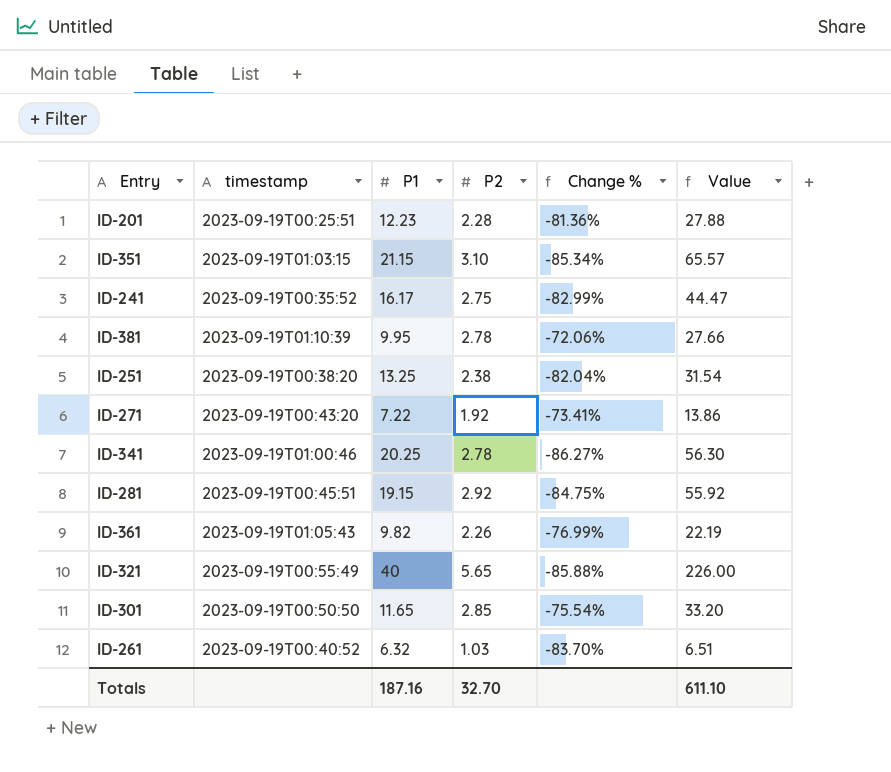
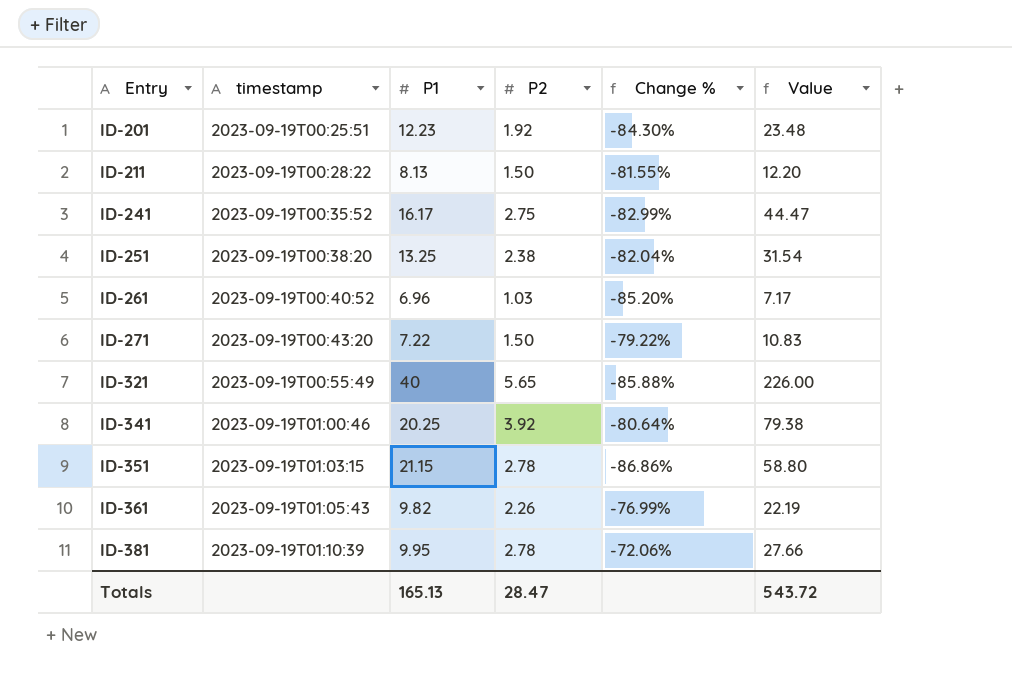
row order: none -> Entry ascending
row ID-281: 2023-09-19T00:45:51 | 19.15 | 2.92 | -84.75% | 55.92 -> none
row ID-301: 2023-09-19T00:50:50 | 11.65 | 2.85 | -75.54% | 33.20 -> none
ID-201 | P2: 2.28 -> 1.92
ID-201 | Change %: -81.36% -> -84.30%
ID-201 | Value: 27.88 -> 23.48
row ID-211: none -> 2023-09-19T00:28:22 | 8.13 | 1.50 | -81.55% | 12.20
ID-261 | P1: 6.32 -> 6.96
ID-261 | Change %: -83.70% -> -85.20%
ID-261 | Value: 6.51 -> 7.17
ID-271 | P2: 1.92 -> 1.50
ID-271 | Change %: -73.41% -> -79.22%
ID-271 | Value: 13.86 -> 10.83
ID-341 | P2: 2.78 -> 3.92
ID-341 | Change %: -86.27% -> -80.64%
ID-341 | Value: 56.30 -> 79.38
ID-351 | P2: 3.10 -> 2.78
ID-351 | Change %: -85.34% -> -86.86%
ID-351 | Value: 65.57 -> 58.80
Totals | P1: 187.16 -> 165.13
Totals | P2: 32.70 -> 28.47
Totals | Value: 611.10 -> 543.72

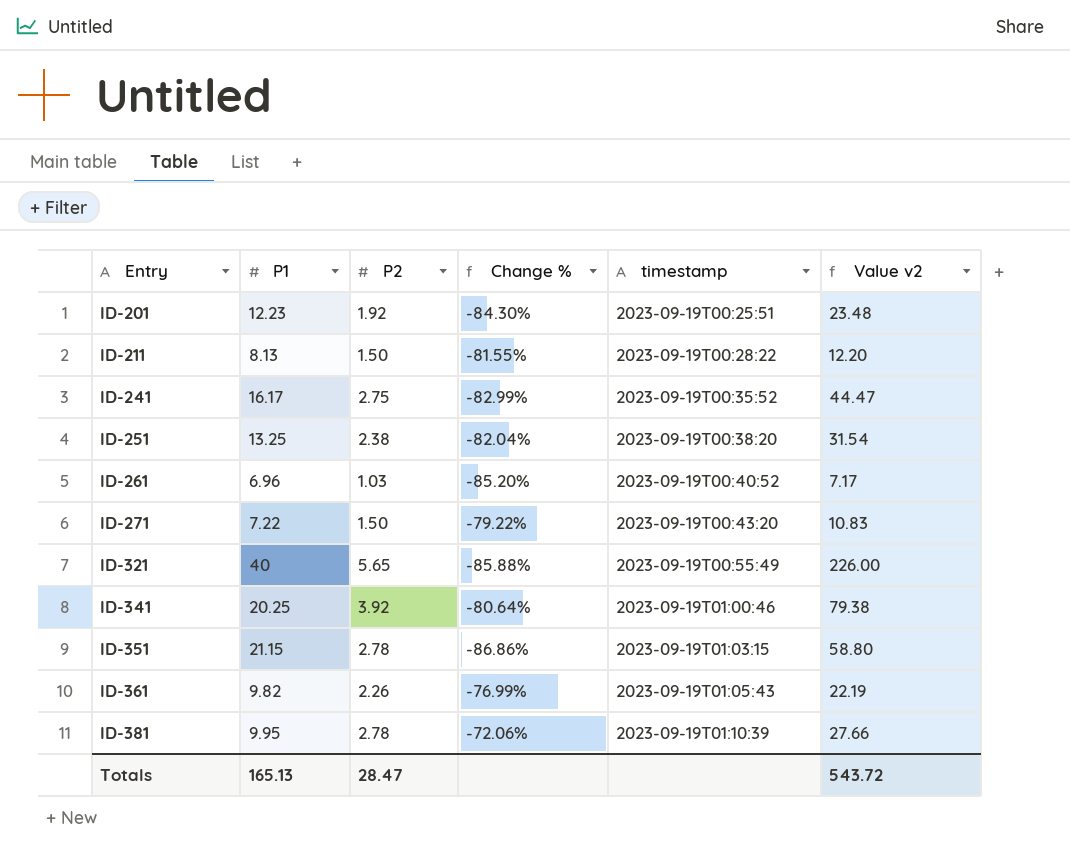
column timestamp | position: 2 -> 5
column name: Value -> Value v2

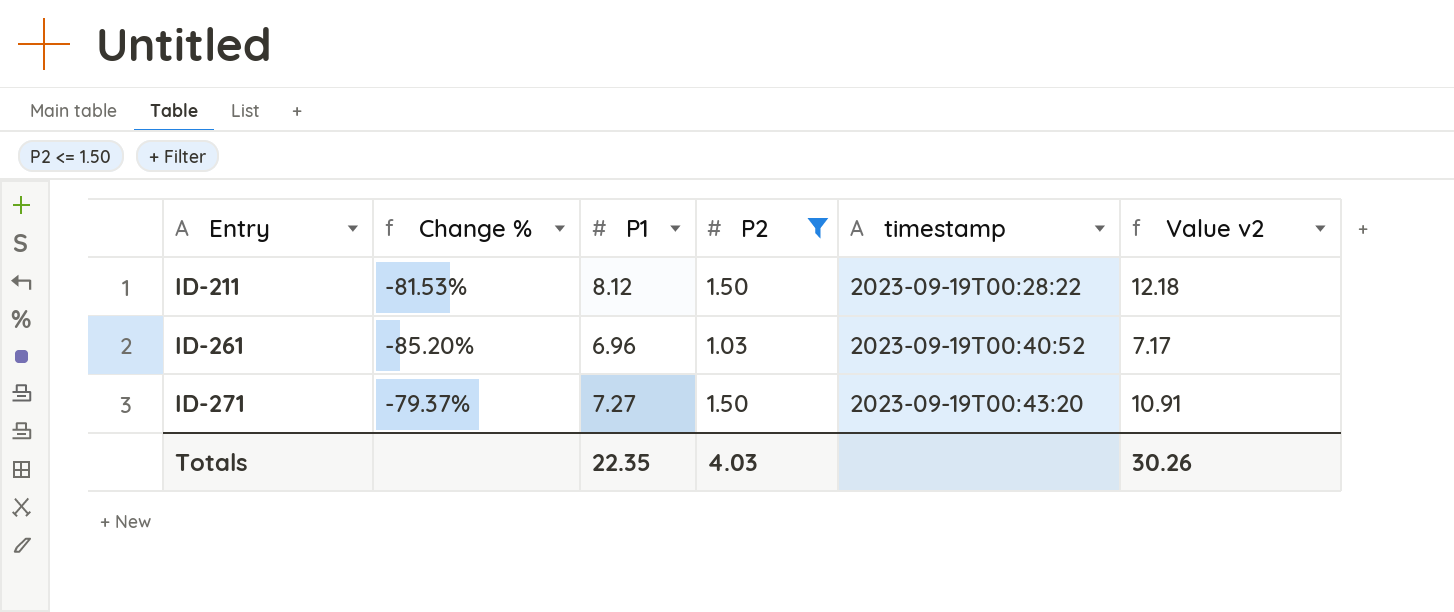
filter: none -> P2 <= 1.50
column Change % | position: 4 -> 2
ID-211 | Change %: -81.55% -> -81.53%
ID-211 | P1: 8.13 -> 8.12
ID-211 | Value v2: 12.20 -> 12.18
ID-271 | Change %: -79.22% -> -79.37%
ID-271 | P1: 7.22 -> 7.27
ID-271 | Value v2: 10.83 -> 10.91
Totals | P1: 165.13 -> 22.35
Totals | P2: 28.47 -> 4.03
Totals | Value v2: 543.72 -> 30.26

